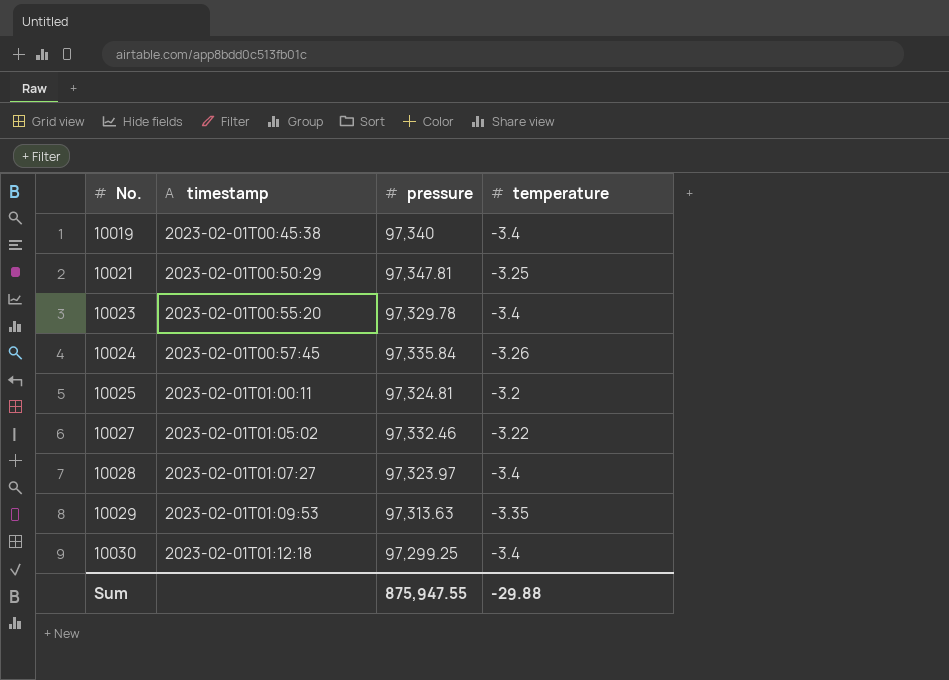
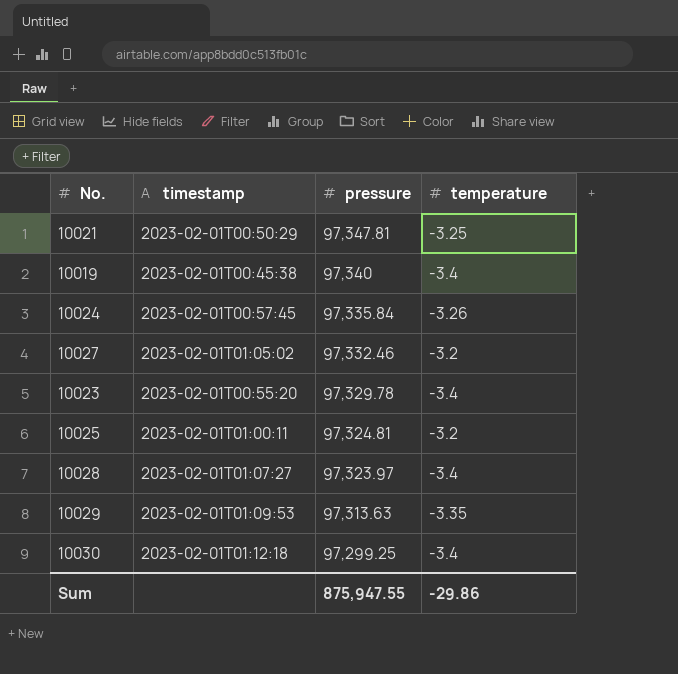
row order: No. ascending -> pressure descending
10027 | temperature: -3.22 -> -3.2
Sum | temperature: -29.88 -> -29.86

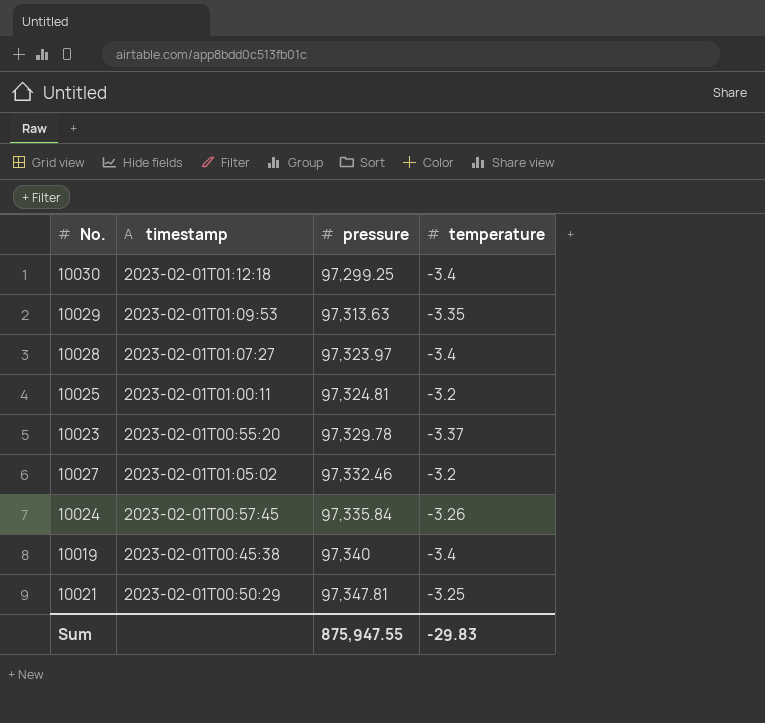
row order: pressure descending -> pressure ascending
10023 | temperature: -3.4 -> -3.37
Sum | temperature: -29.86 -> -29.83

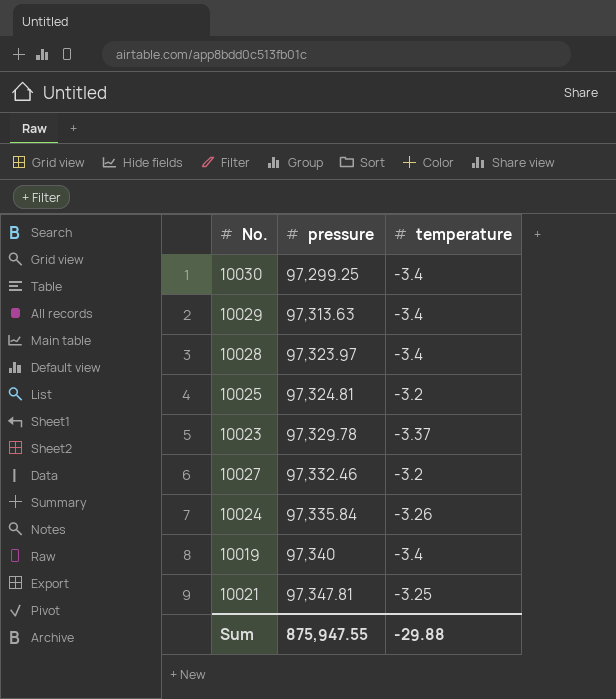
column timestamp | position: 2 -> none
10029 | temperature: -3.35 -> -3.4
Sum | temperature: -29.83 -> -29.88

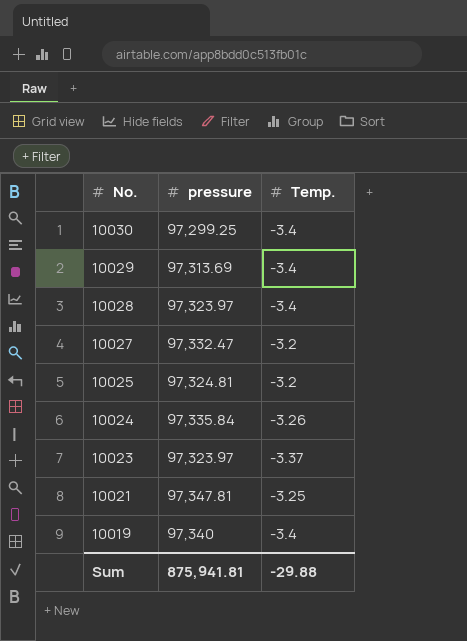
row order: pressure ascending -> No. descending
column name: temperature -> Temp.
10029 | pressure: 97,313.63 -> 97,313.69
10027 | pressure: 97,332.46 -> 97,332.47
10023 | pressure: 97,329.78 -> 97,323.97
Sum | pressure: 875,947.55 -> 875,941.81

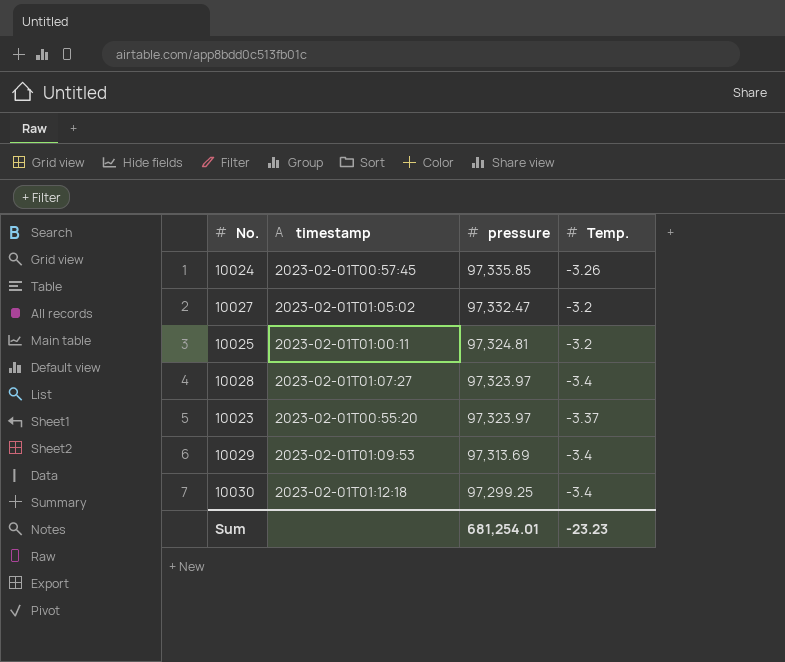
row order: No. descending -> pressure descending
column timestamp | position: none -> 2
row 10021: 97,347.81 | -3.25 -> none
row 10019: 97,340 | -3.4 -> none
10024 | pressure: 97,335.84 -> 97,335.85
Sum | pressure: 875,941.81 -> 681,254.01
Sum | Temp.: -29.88 -> -23.23

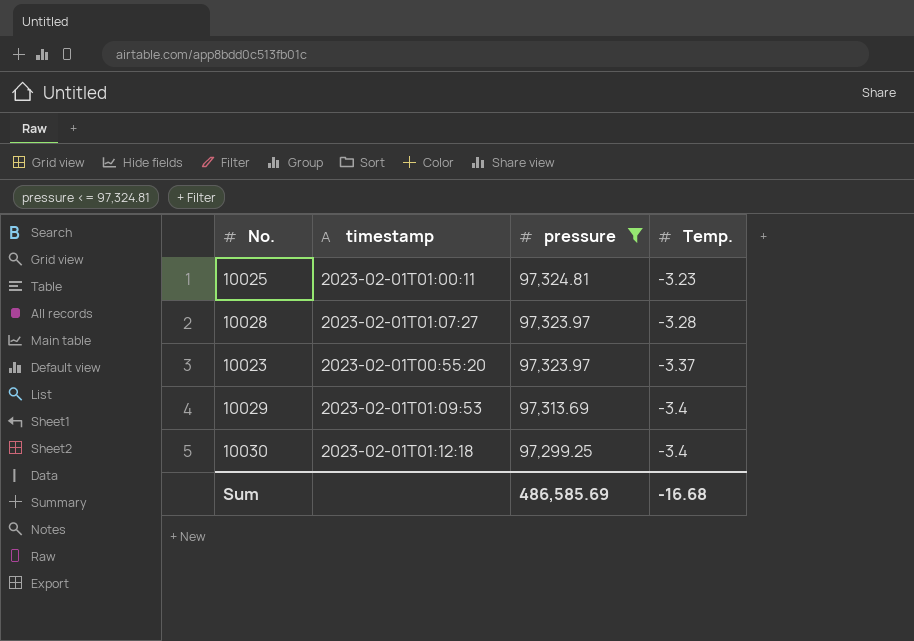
filter: none -> pressure <= 97,324.81
10025 | Temp.: -3.2 -> -3.23
10028 | Temp.: -3.4 -> -3.28
Sum | pressure: 681,254.01 -> 486,585.69
Sum | Temp.: -23.23 -> -16.68

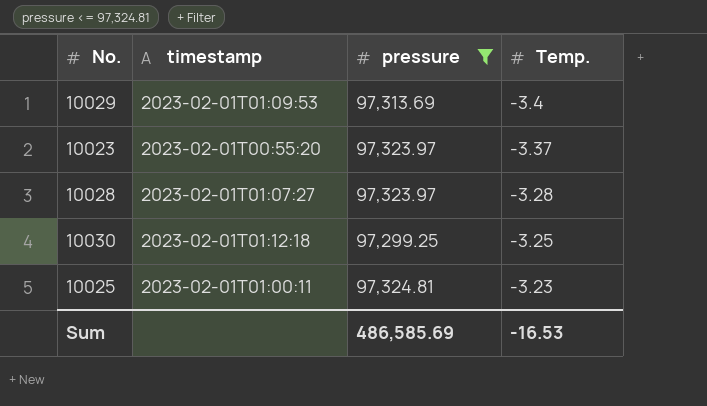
row order: pressure descending -> Temp. ascending
10030 | Temp.: -3.4 -> -3.25
Sum | Temp.: -16.68 -> -16.53

